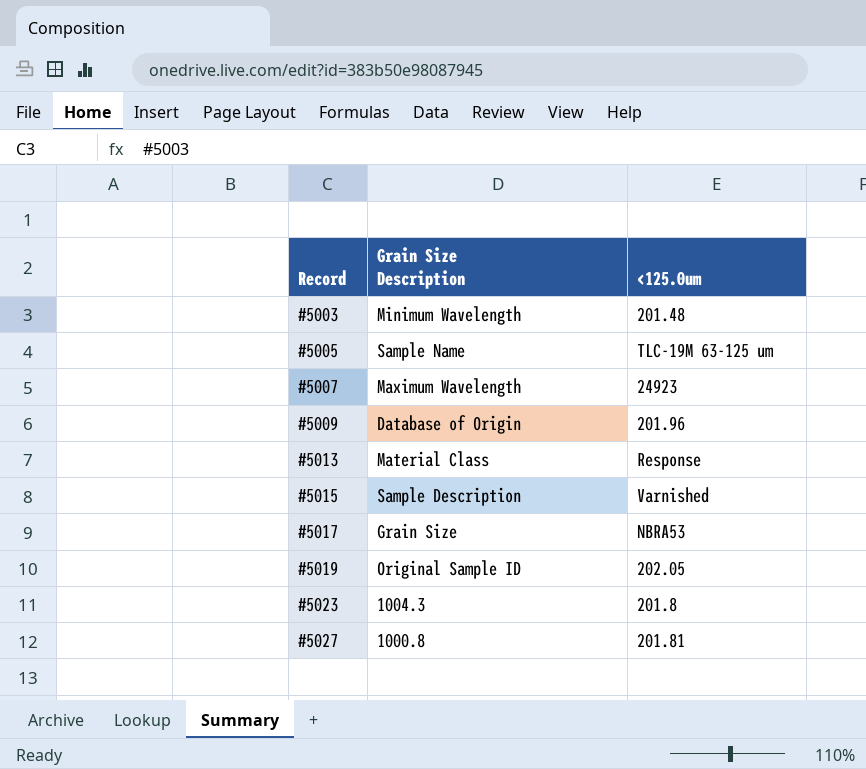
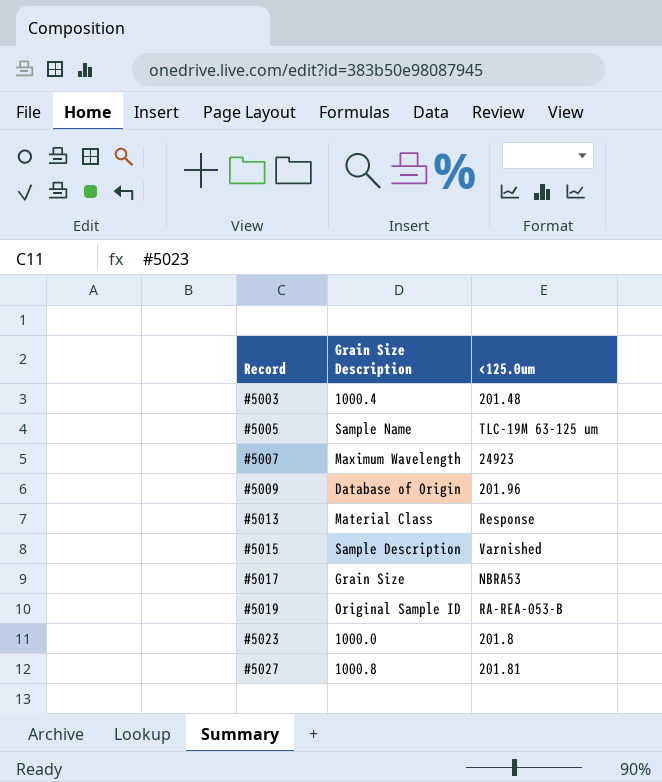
#5003 | Grain Size Description: Minimum Wavelength -> 1000.4
#5019 | <125.0um: 202.05 -> RA-REA-053-B
#5023 | Grain Size Description: 1004.3 -> 1000.0

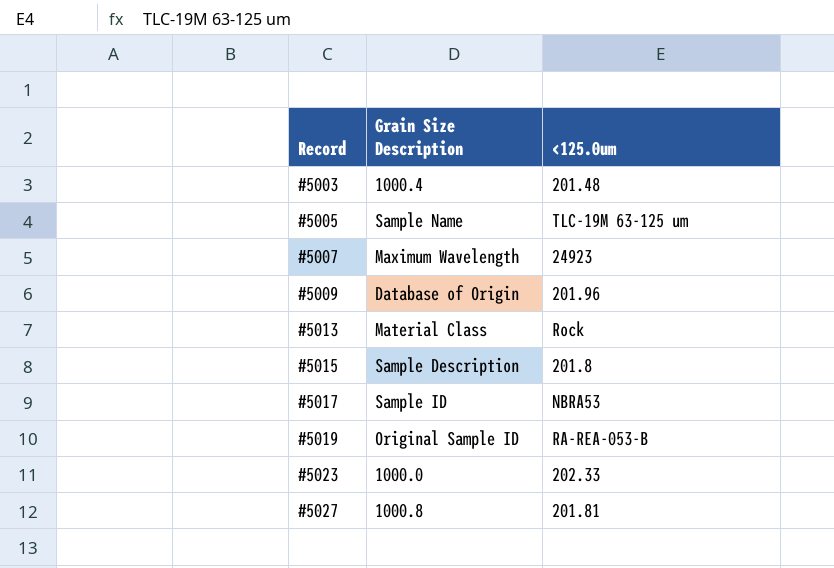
#5013 | <125.0um: Response -> Rock
#5015 | <125.0um: Varnished -> 201.8
#5017 | Grain Size Description: Grain Size -> Sample ID
#5023 | <125.0um: 201.8 -> 202.33

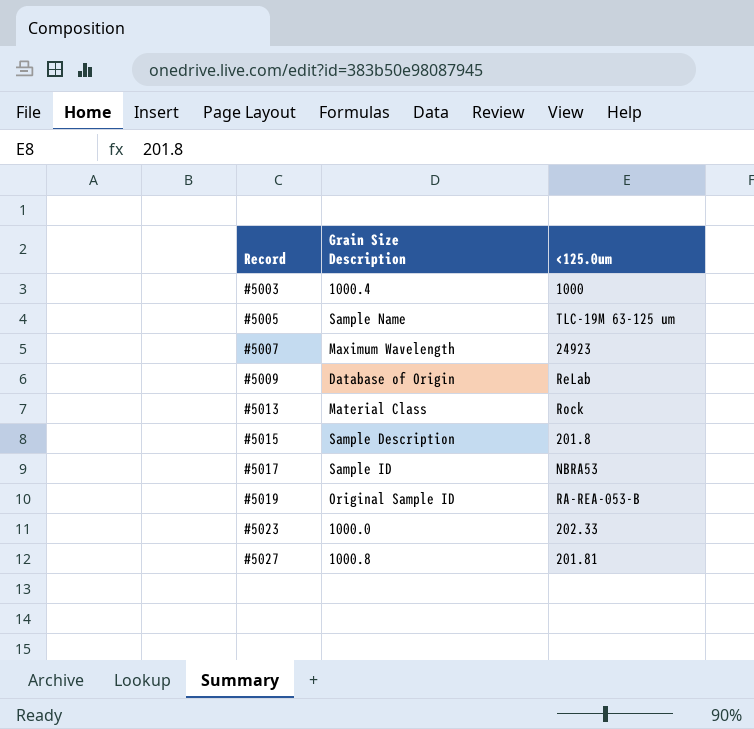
#5003 | <125.0um: 201.48 -> 1000
#5009 | <125.0um: 201.96 -> ReLab

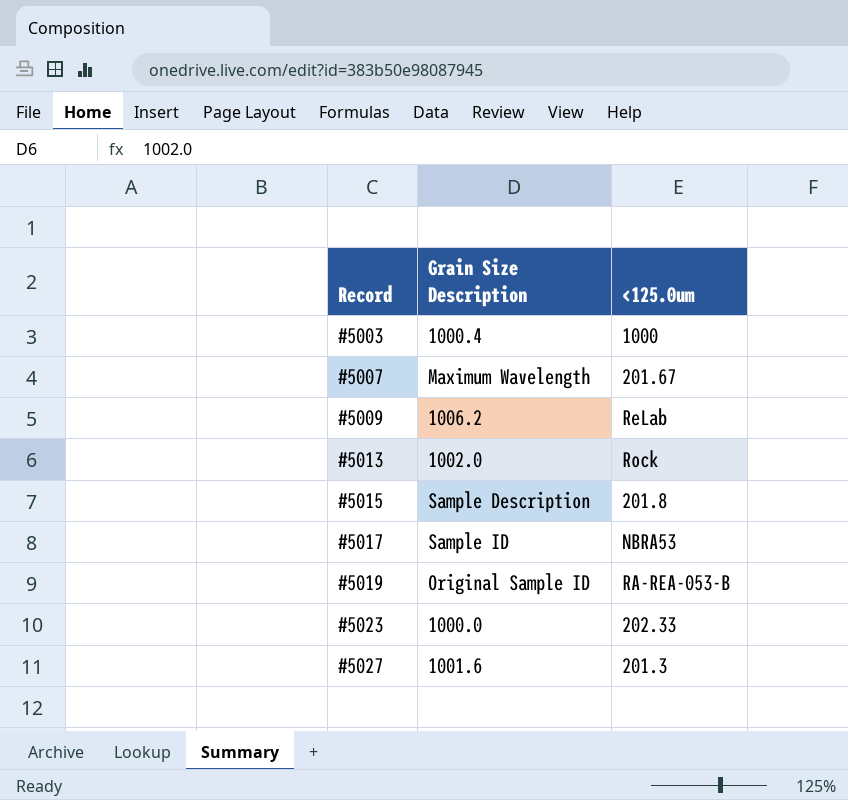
row #5005: Sample Name | TLC-19M 63-125 um -> none
#5007 | <125.0um: 24923 -> 201.67
#5009 | Grain Size Description: Database of Origin -> 1006.2
#5013 | Grain Size Description: Material Class -> 1002.0
#5027 | Grain Size Description: 1000.8 -> 1001.6
#5027 | <125.0um: 201.81 -> 201.3

